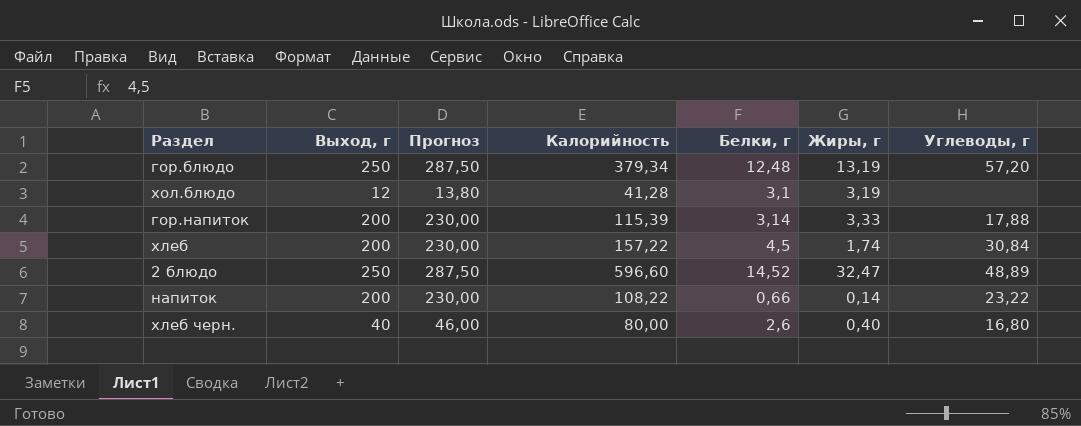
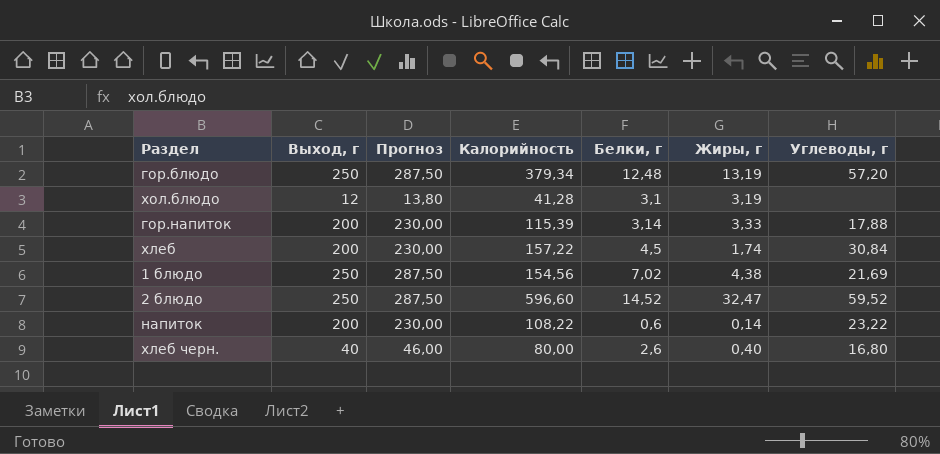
row 1 блюдо: none -> 250 | 287,50 | 154,56 | 7,02 | 4,38 | 21,69
2 блюдо | Углеводы, г: 48,89 -> 59,52
напиток | Белки, г: 0,66 -> 0,6

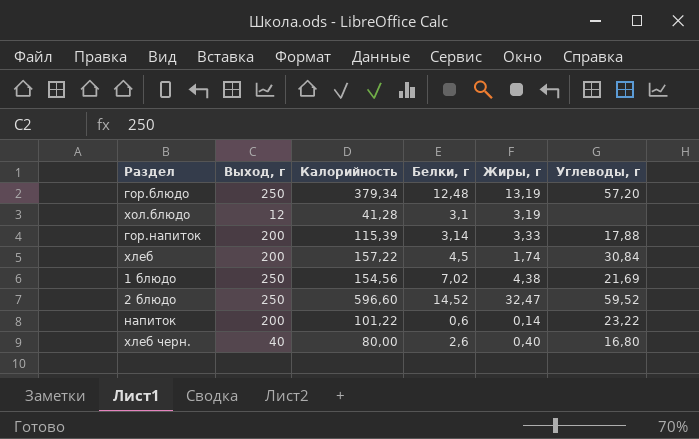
column Прогноз | formula: [Выход, г] * 1,15 -> none
напиток | Калорийность: 108,22 -> 101,22

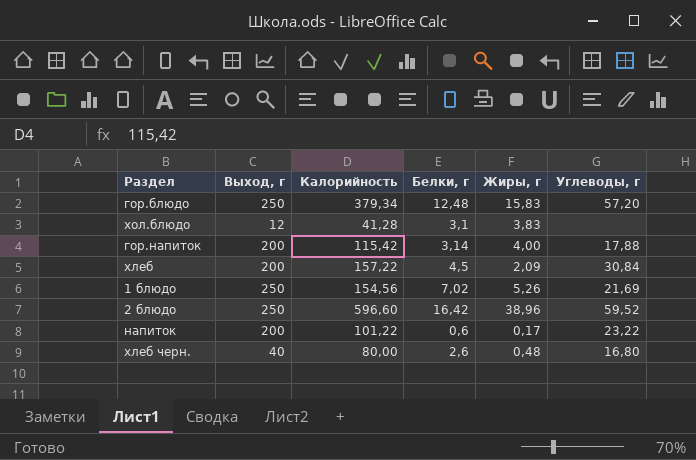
гор.блюдо | Жиры, г: 13,19 -> 15,83
хол.блюдо | Жиры, г: 3,19 -> 3,83
гор.напиток | Калорийность: 115,39 -> 115,42
гор.напиток | Жиры, г: 3,33 -> 4,00
хлеб | Жиры, г: 1,74 -> 2,09
1 блюдо | Жиры, г: 4,38 -> 5,26
2 блюдо | Белки, г: 14,52 -> 16,42
2 блюдо | Жиры, г: 32,47 -> 38,96
напиток | Жиры, г: 0,14 -> 0,17
хлеб черн. | Жиры, г: 0,40 -> 0,48

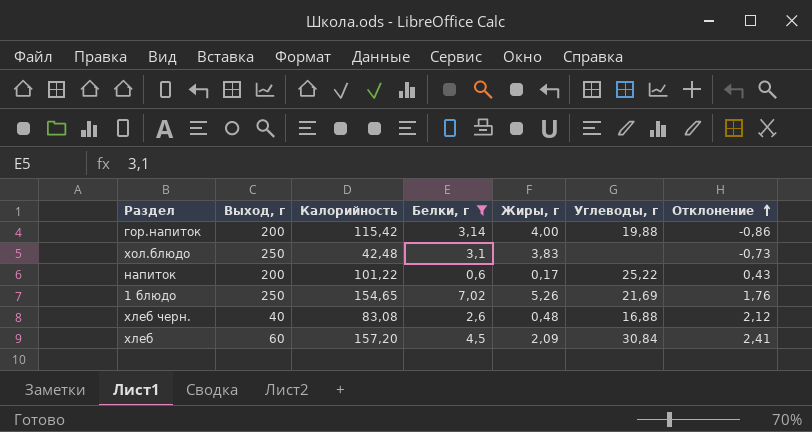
filter: none -> Белки, г <= 7,02
row order: none -> Отклонение ascending
column Отклонение | formula: none -> [Белки, г] - [Жиры, г]
гор.напиток | Углеводы, г: 17,88 -> 19,88
хол.блюдо | Выход, г: 12 -> 250
хол.блюдо | Калорийность: 41,28 -> 42,48
напиток | Углеводы, г: 23,22 -> 25,22
1 блюдо | Калорийность: 154,56 -> 154,65
хлеб черн. | Калорийность: 80,00 -> 83,08
хлеб черн. | Углеводы, г: 16,80 -> 16,88
хлеб | Выход, г: 200 -> 60
хлеб | Калорийность: 157,22 -> 157,20

